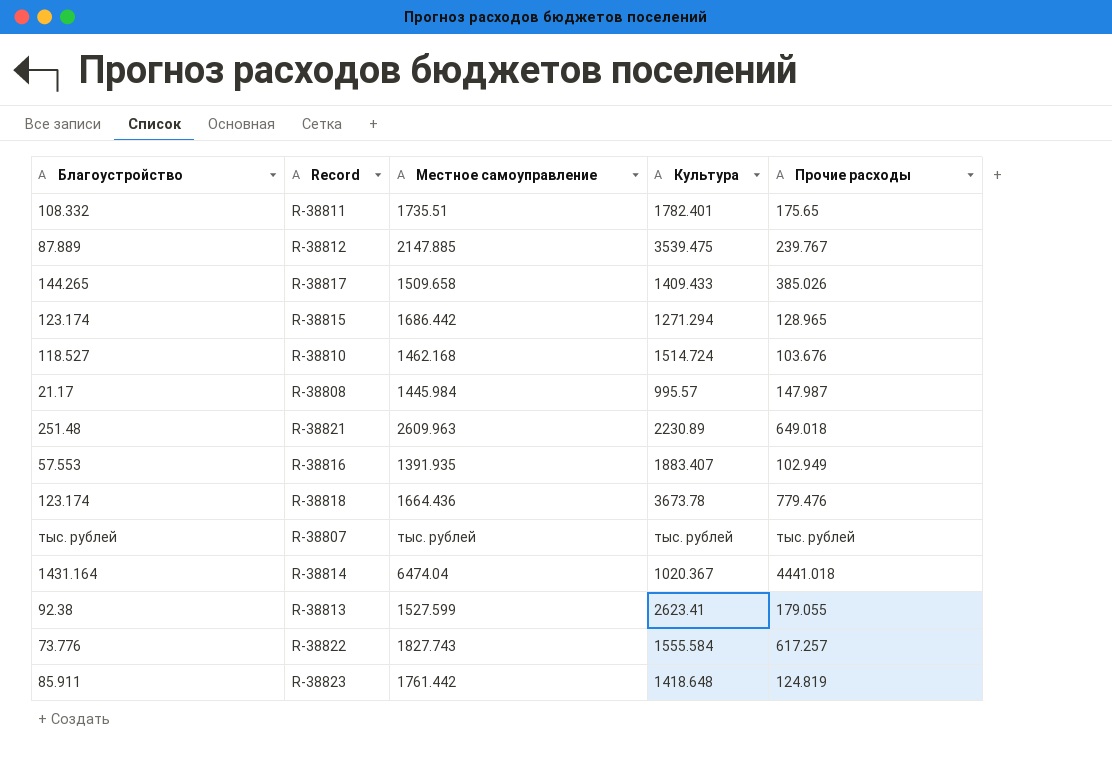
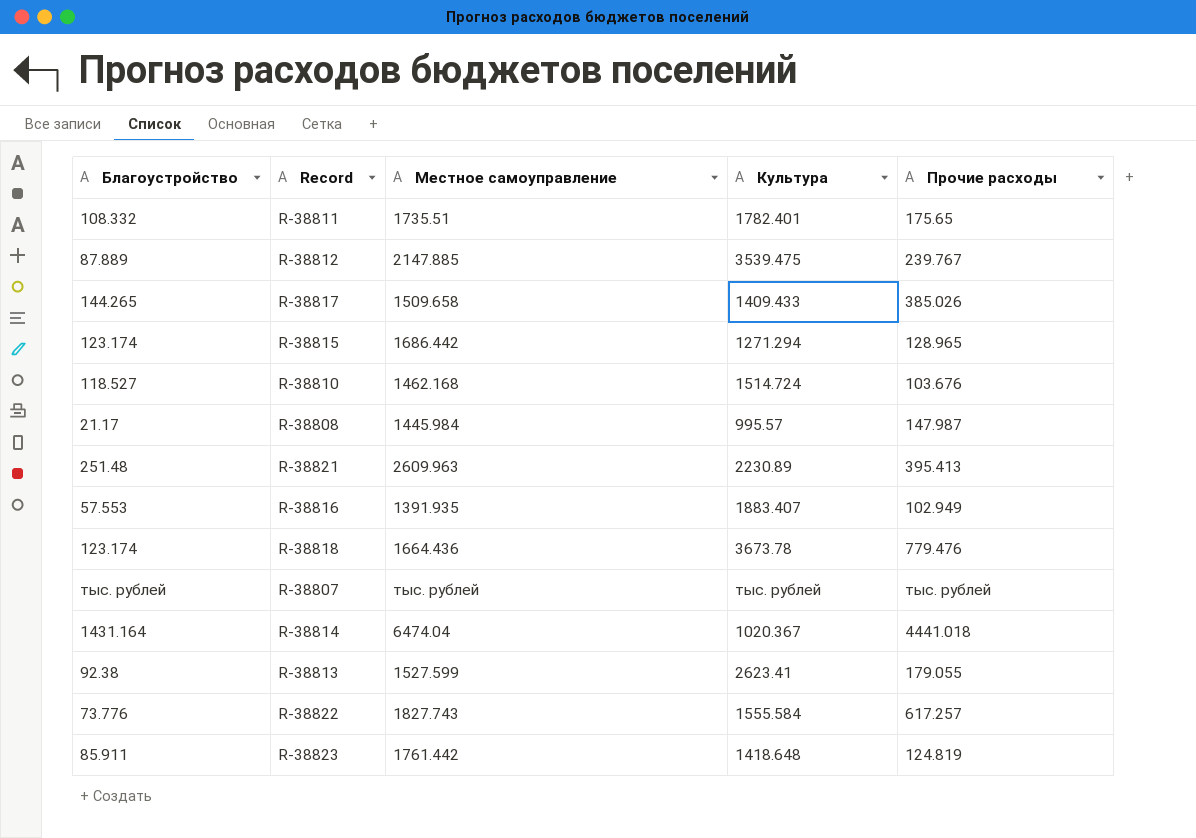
R-38821 | Прочие расходы: 649.018 -> 395.413

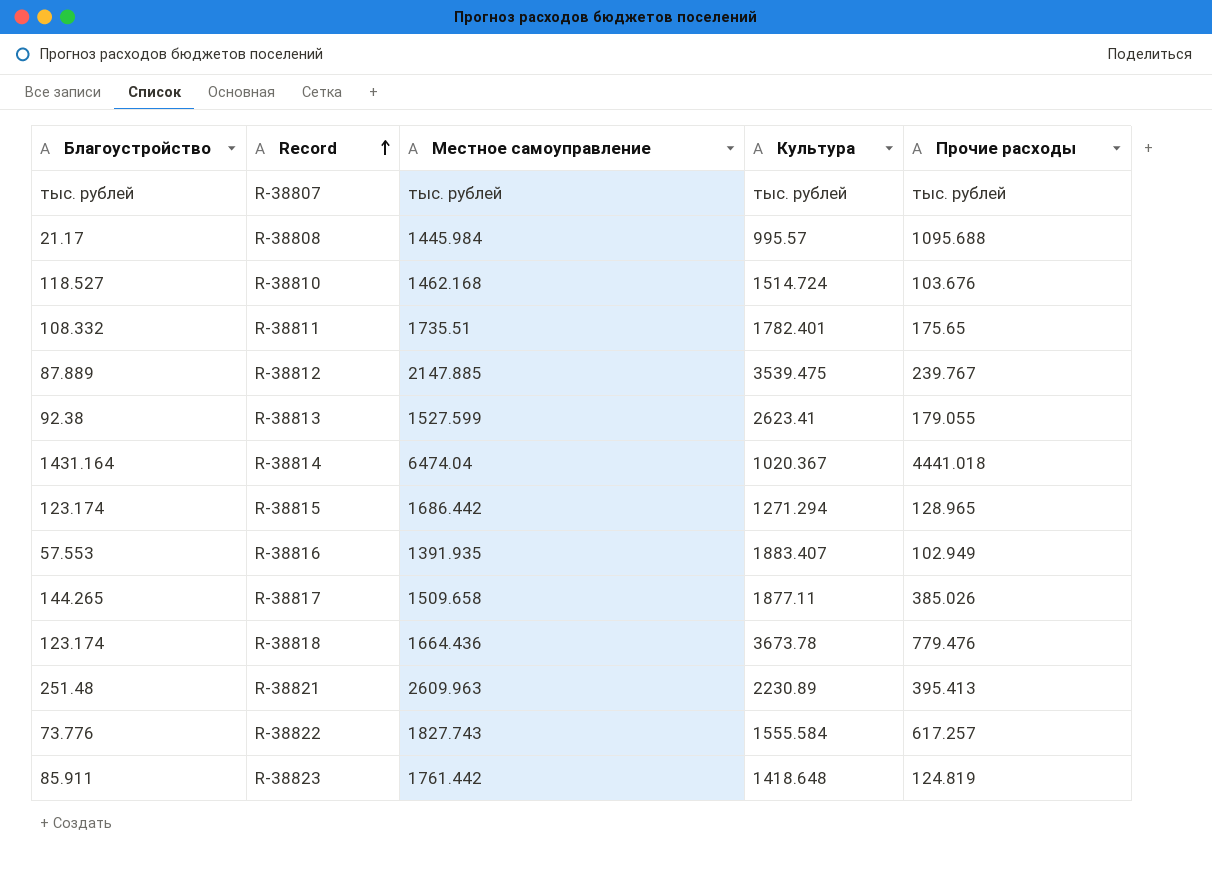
row order: none -> Record ascending
R-38808 | Прочие расходы: 147.987 -> 1095.688
R-38817 | Культура: 1409.433 -> 1877.11

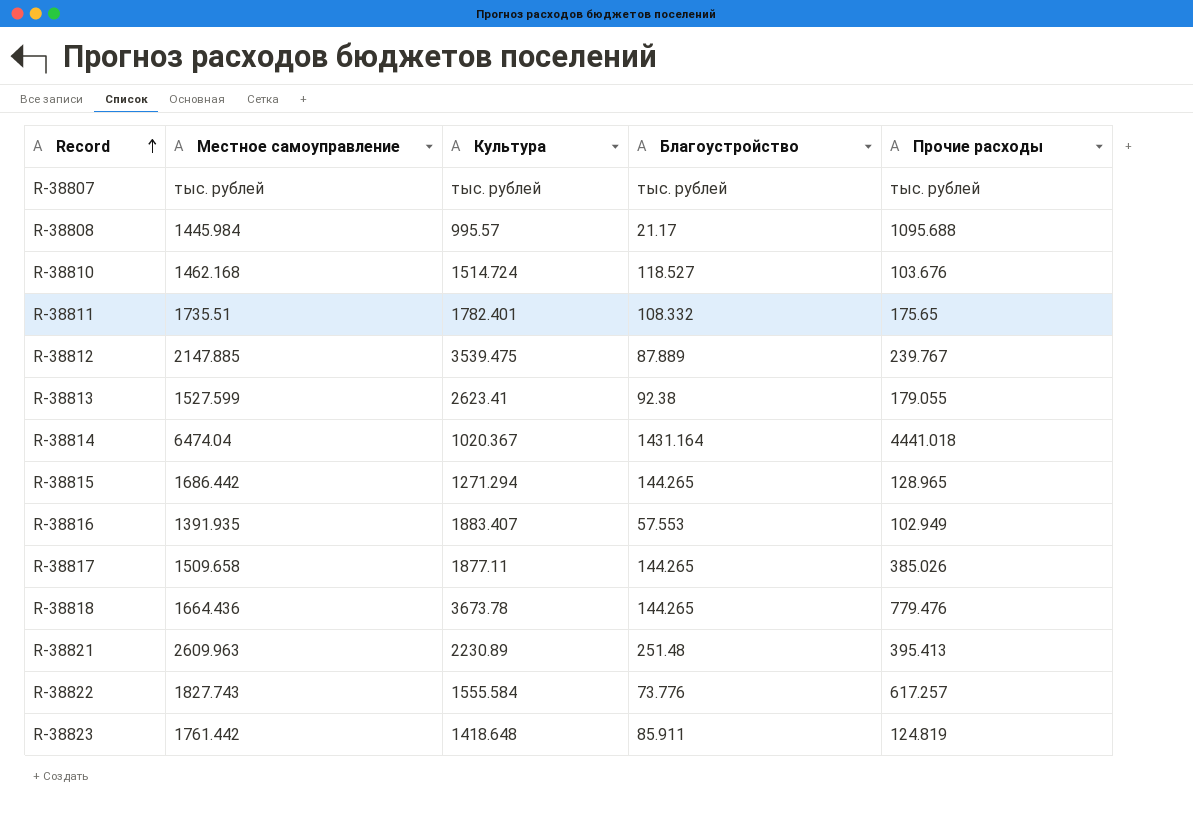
column Благоустройство | position: 1 -> 4
R-38815 | Благоустройство: 123.174 -> 144.265
R-38818 | Благоустройство: 123.174 -> 144.265

